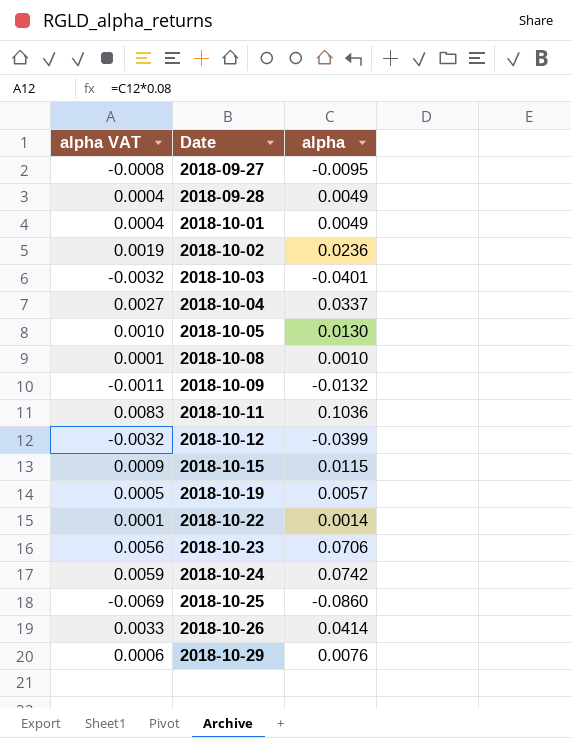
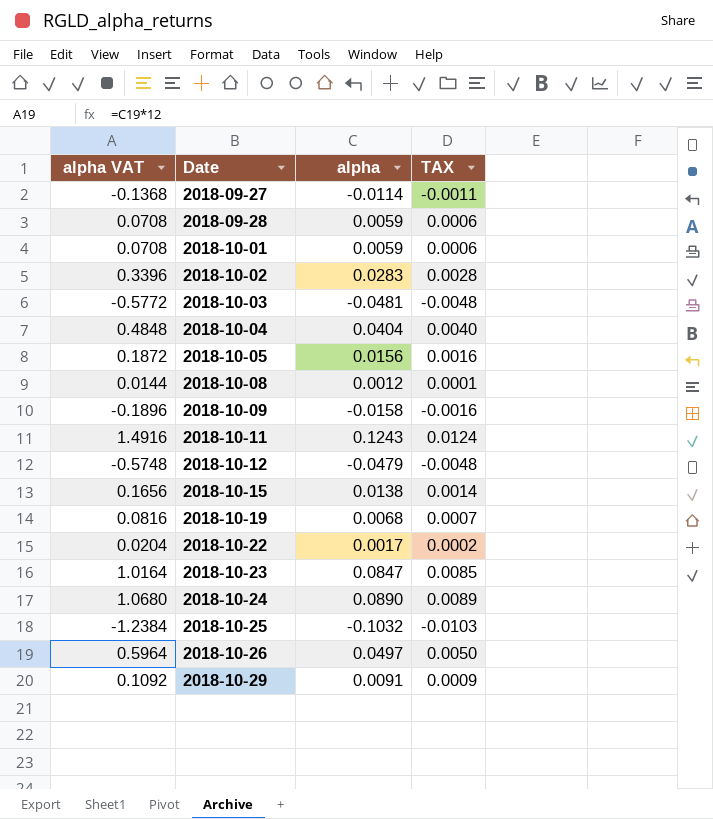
column alpha VAT | formula: [alpha] * 0.08 -> [alpha] * 12
column TAX | formula: none -> [alpha] * 0.1
2018-09-27 | alpha: -0.0095 -> -0.0114
2018-09-28 | alpha: 0.0049 -> 0.0059
2018-10-01 | alpha: 0.0049 -> 0.0059
2018-10-02 | alpha: 0.0236 -> 0.0283
2018-10-03 | alpha: -0.0401 -> -0.0481
2018-10-04 | alpha: 0.0337 -> 0.0404
2018-10-05 | alpha: 0.0130 -> 0.0156
2018-10-08 | alpha: 0.0010 -> 0.0012
2018-10-09 | alpha: -0.0132 -> -0.0158
2018-10-11 | alpha: 0.1036 -> 0.1243
2018-10-12 | alpha: -0.0399 -> -0.0479
2018-10-15 | alpha: 0.0115 -> 0.0138
2018-10-19 | alpha: 0.0057 -> 0.0068
2018-10-22 | alpha: 0.0014 -> 0.0017
2018-10-23 | alpha: 0.0706 -> 0.0847
2018-10-24 | alpha: 0.0742 -> 0.0890
2018-10-25 | alpha: -0.0860 -> -0.1032
2018-10-26 | alpha: 0.0414 -> 0.0497
2018-10-29 | alpha: 0.0076 -> 0.0091

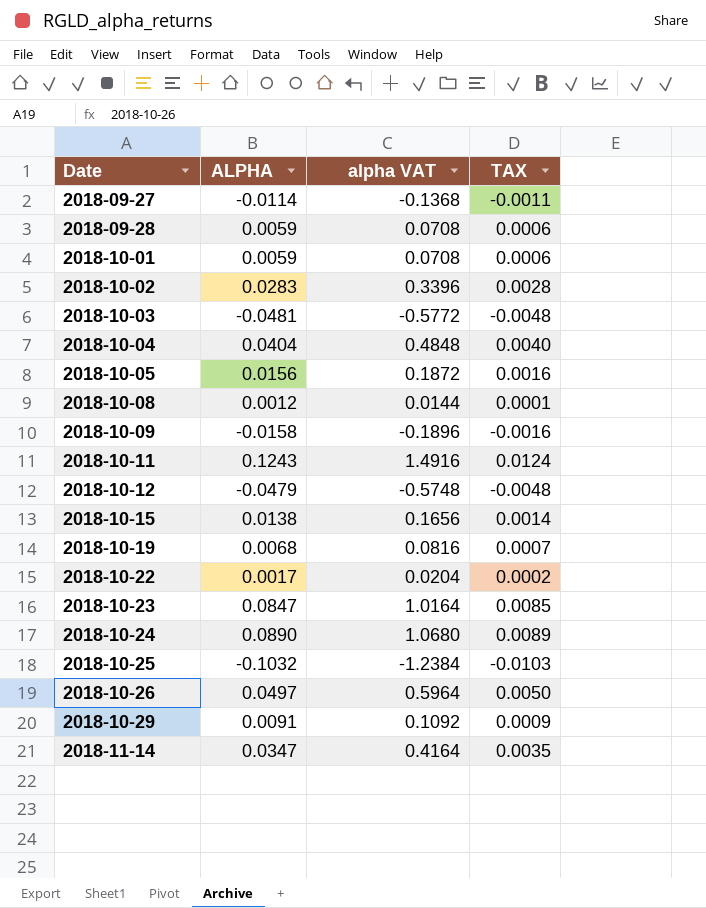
column name: alpha -> ALPHA
column alpha VAT | position: 1 -> 3
row 2018-11-14: none -> 0.0347 | 0.4164 | 0.0035

